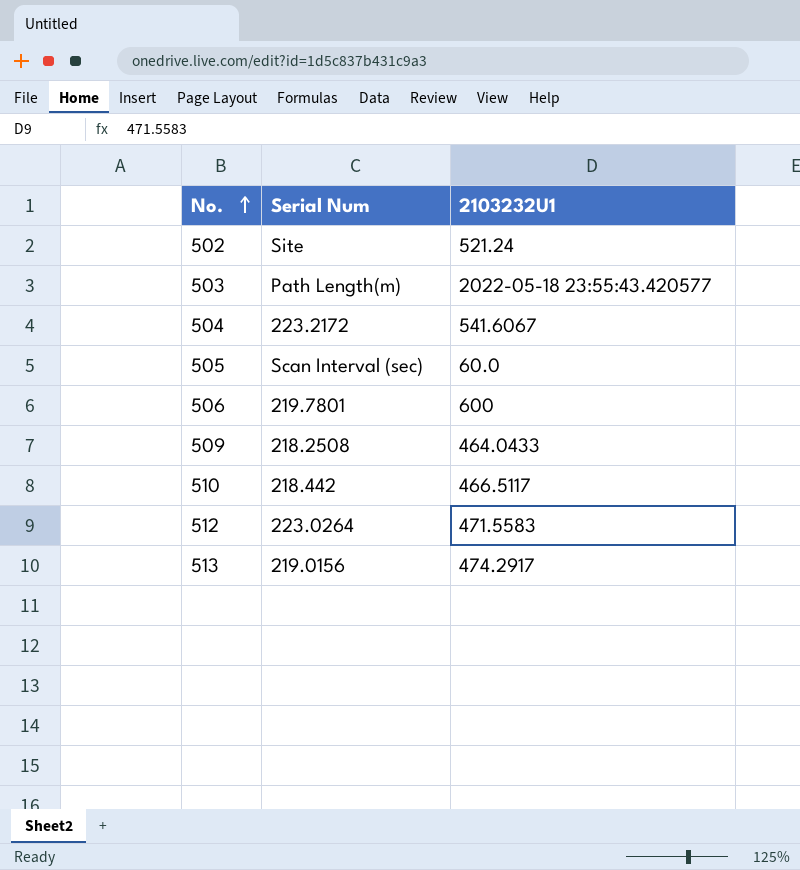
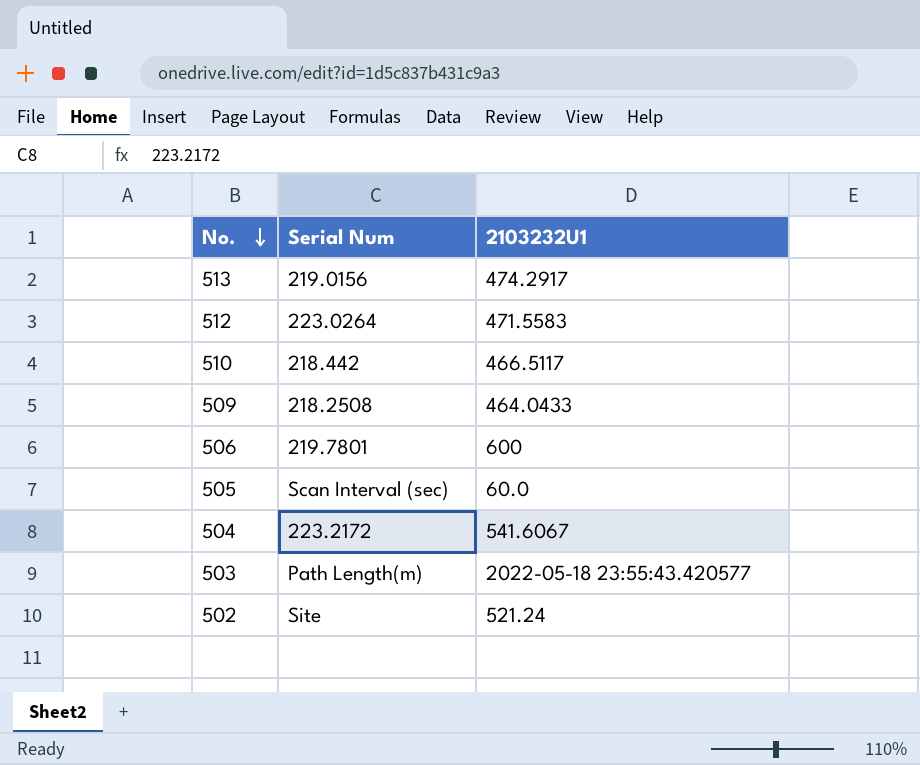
row order: No. ascending -> No. descending

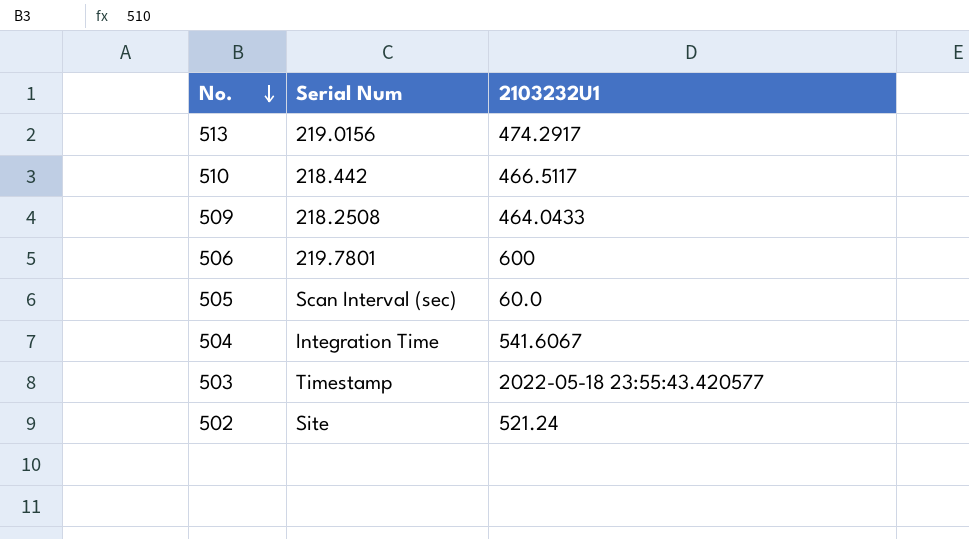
row 512: 223.0264 | 471.5583 -> none
504 | Serial Num: 223.2172 -> Integration Time
503 | Serial Num: Path Length(m) -> Timestamp

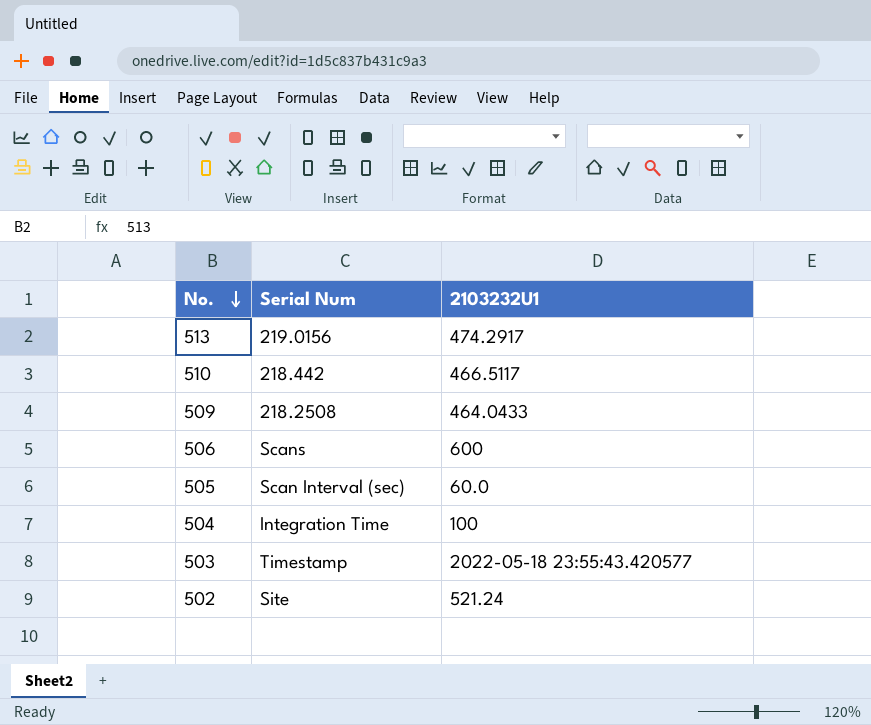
506 | Serial Num: 219.7801 -> Scans
504 | 2103232U1: 541.6067 -> 100

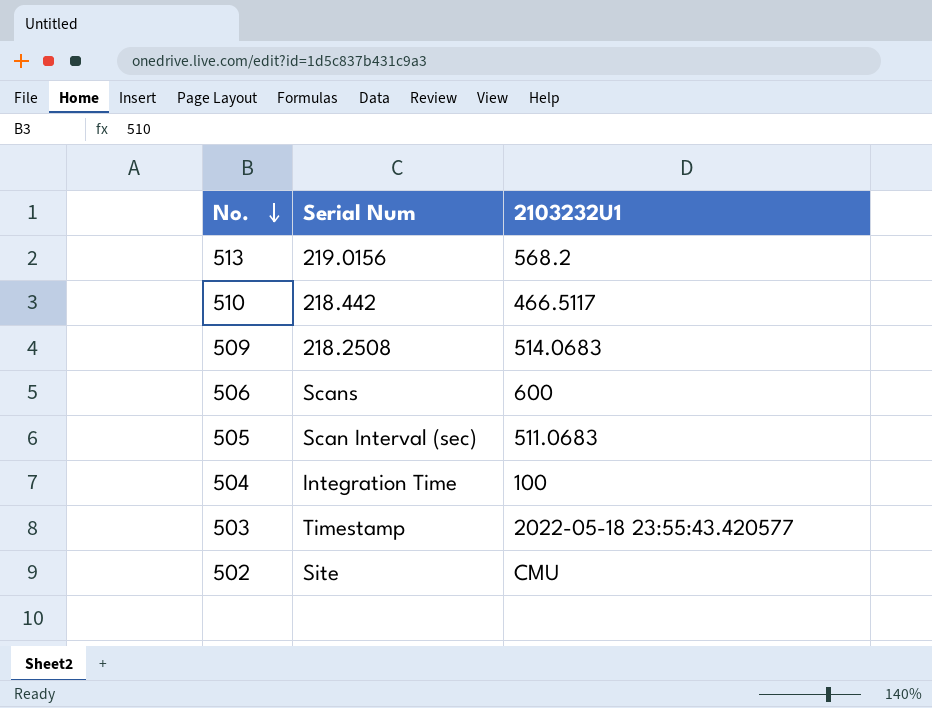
513 | 2103232U1: 474.2917 -> 568.2
509 | 2103232U1: 464.0433 -> 514.0683
505 | 2103232U1: 60.0 -> 511.0683
502 | 2103232U1: 521.24 -> CMU

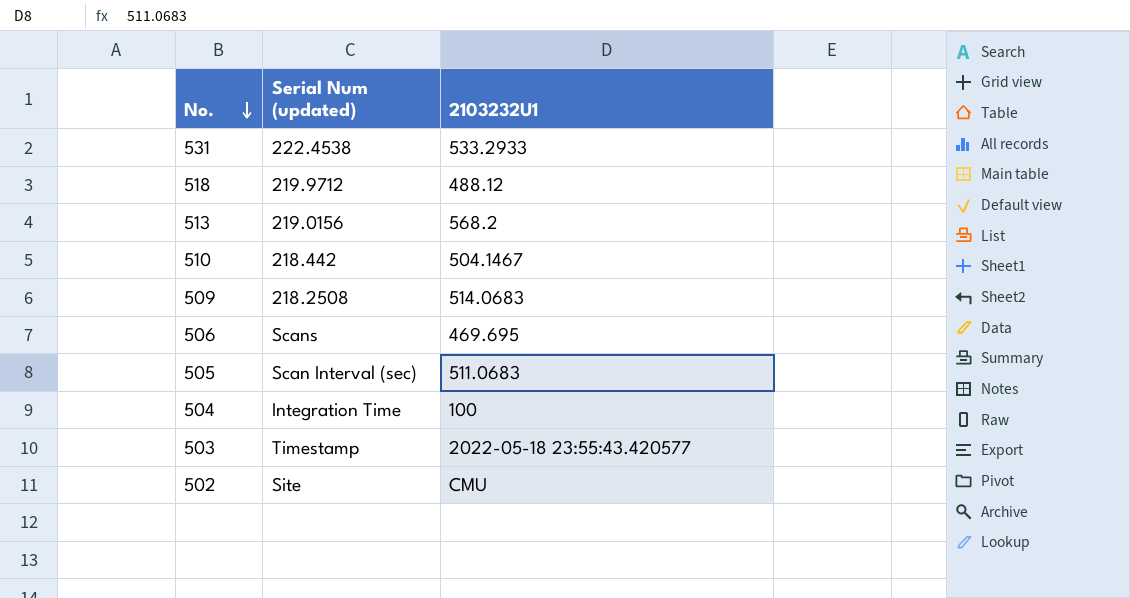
column name: Serial Num -> Serial Num (updated)
row 531: none -> 222.4538 | 533.2933
row 518: none -> 219.9712 | 488.12
510 | 2103232U1: 466.5117 -> 504.1467
506 | 2103232U1: 600 -> 469.695

